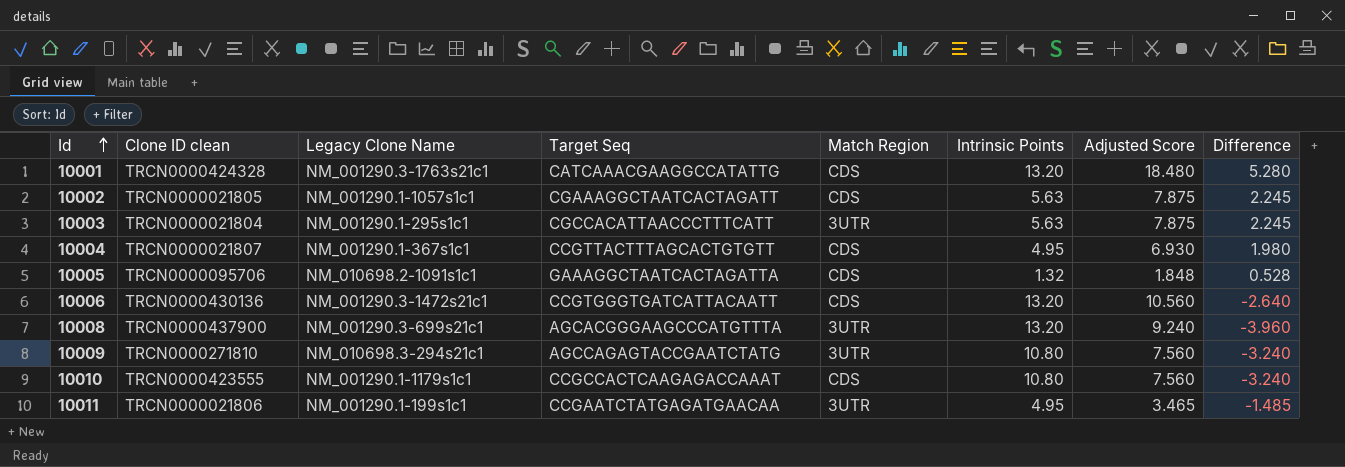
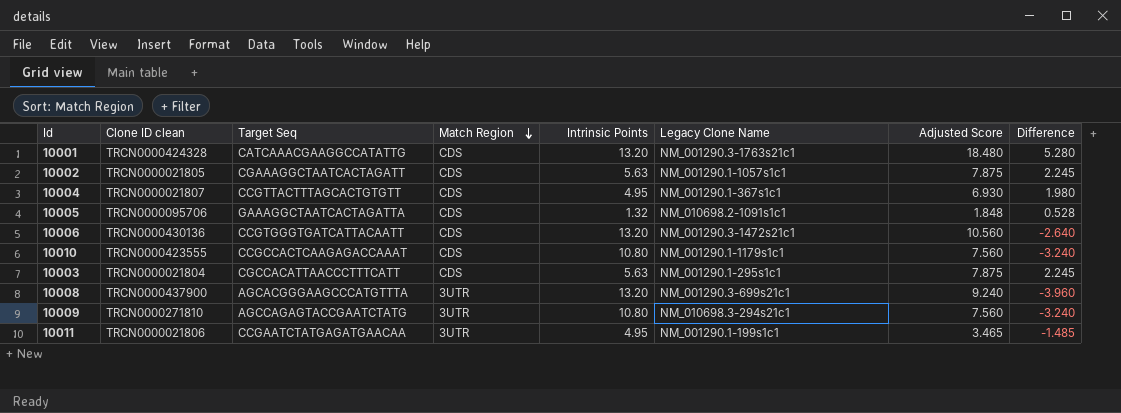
row order: Id ascending -> Match Region descending
column Legacy Clone Name | position: 3 -> 6
10003 | Match Region: 3UTR -> CDS

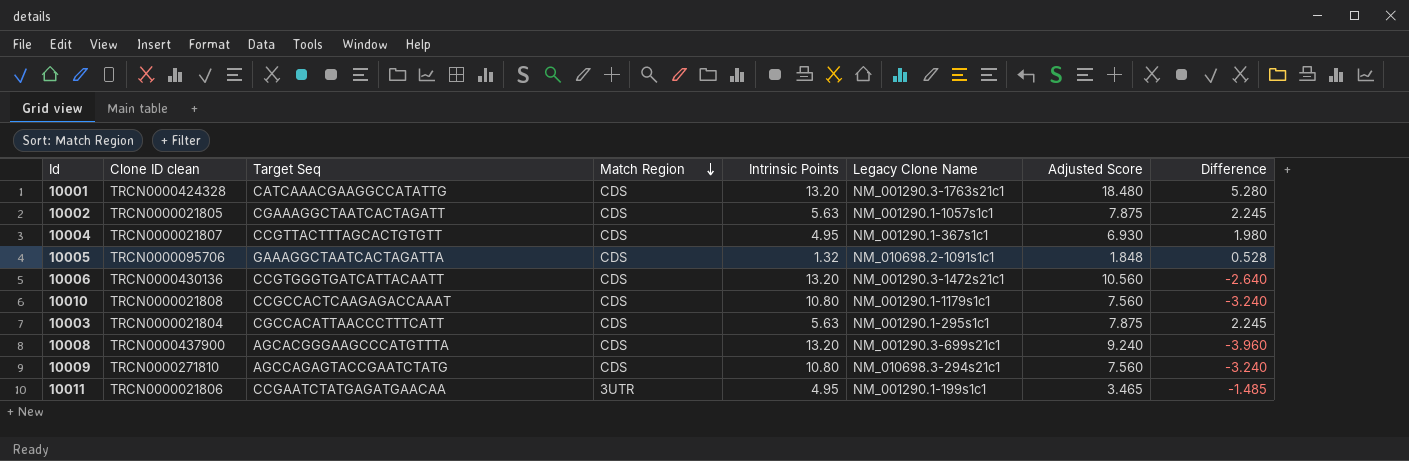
10010 | Clone ID clean: TRCN0000423555 -> TRCN0000021808
10008 | Match Region: 3UTR -> CDS
10009 | Match Region: 3UTR -> CDS

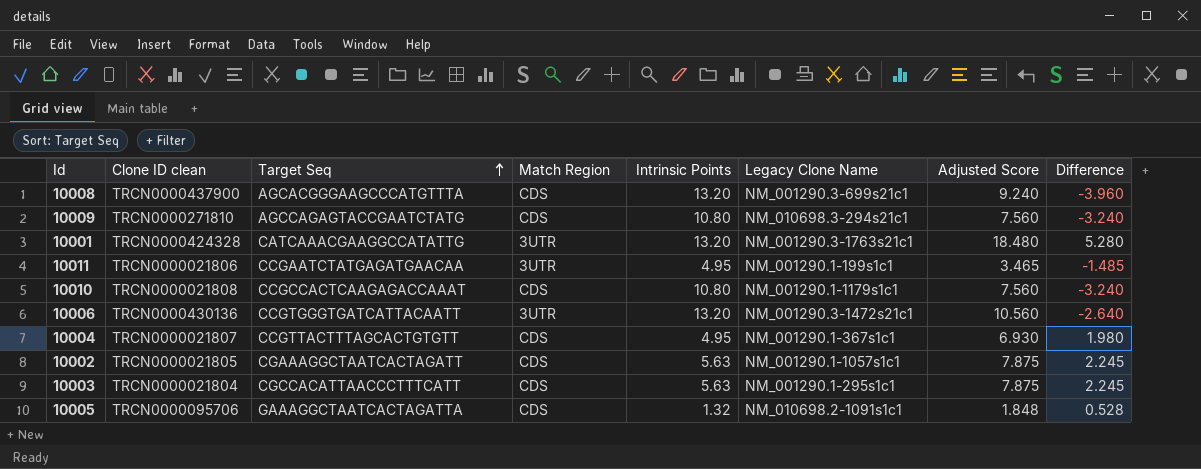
row order: Match Region descending -> Target Seq ascending
10001 | Match Region: CDS -> 3UTR
10006 | Match Region: CDS -> 3UTR

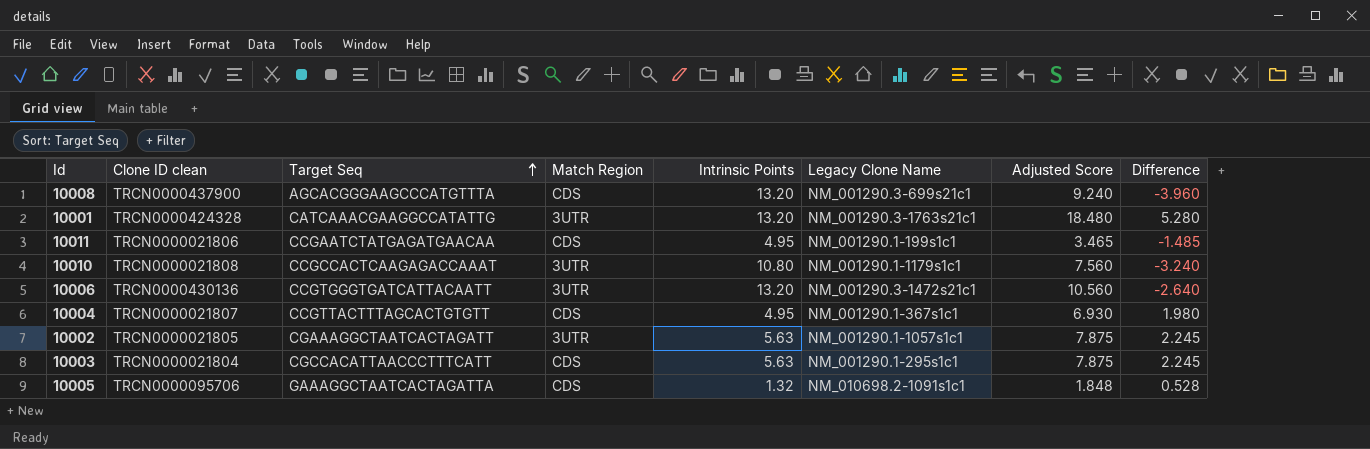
row 10009: TRCN0000271810 | AGCCAGAGTACCGAATCTATG | CDS | 10.80 | NM_010698.3-294s21c1 | 7.560 | -3.240 -> none
10011 | Match Region: 3UTR -> CDS
10010 | Match Region: CDS -> 3UTR
10002 | Match Region: CDS -> 3UTR

